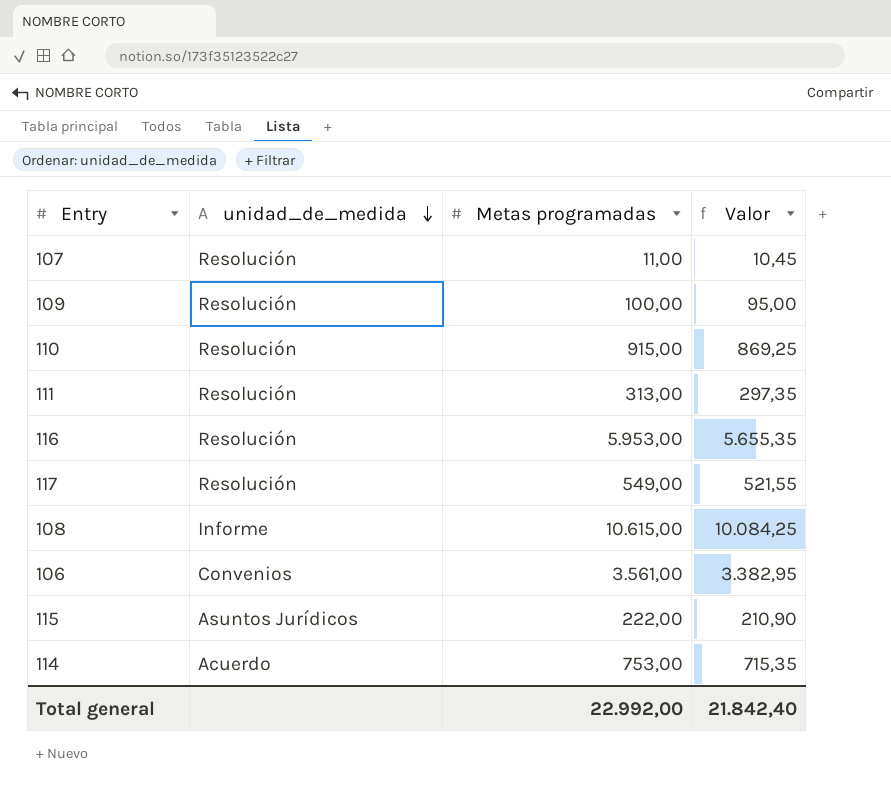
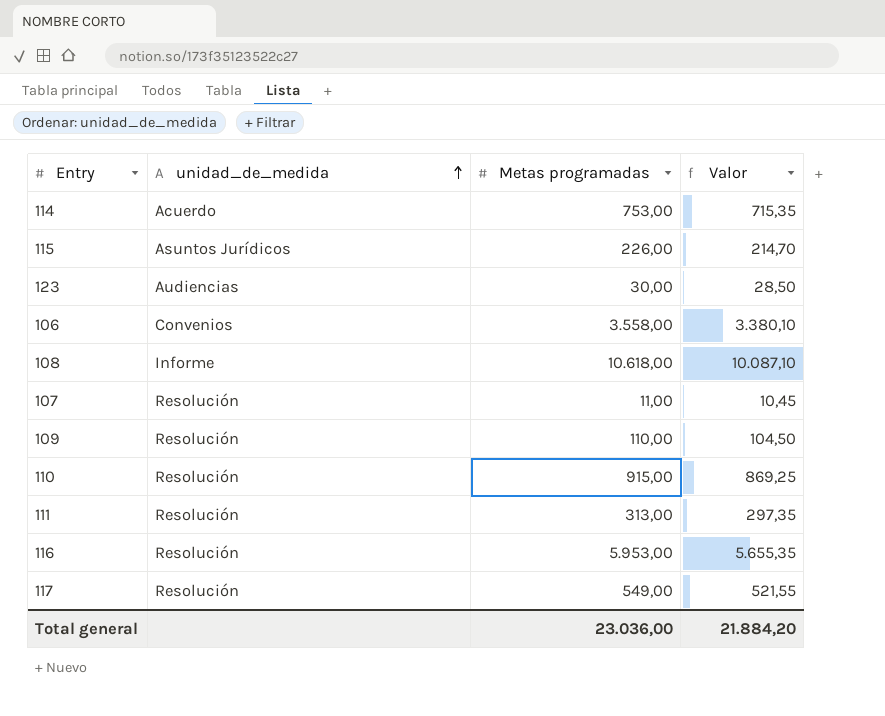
row order: unidad_de_medida descending -> unidad_de_medida ascending
115 | Metas programadas: 222,00 -> 226,00
115 | Valor: 210,90 -> 214,70
row 123: none -> Audiencias | 30,00 | 28,50
106 | Metas programadas: 3.561,00 -> 3.558,00
106 | Valor: 3.382,95 -> 3.380,10
108 | Metas programadas: 10.615,00 -> 10.618,00
108 | Valor: 10.084,25 -> 10.087,10
109 | Metas programadas: 100,00 -> 110,00
109 | Valor: 95,00 -> 104,50
Total general | Metas programadas: 22.992,00 -> 23.036,00
Total general | Valor: 21.842,40 -> 21.884,20

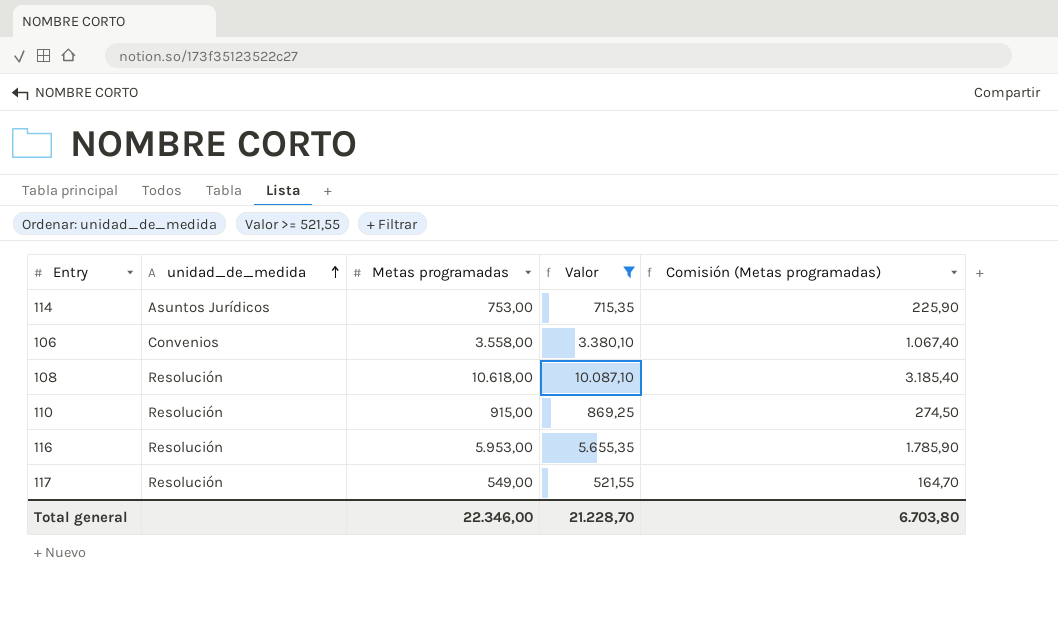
filter: none -> Valor >= 521,55
column Comisión (Metas programadas) | formula: none -> [Metas programadas] * 0,3
114 | unidad_de_medida: Acuerdo -> Asuntos Jurídicos
108 | unidad_de_medida: Informe -> Resolución
Total general | Metas programadas: 23.036,00 -> 22.346,00
Total general | Valor: 21.884,20 -> 21.228,70

